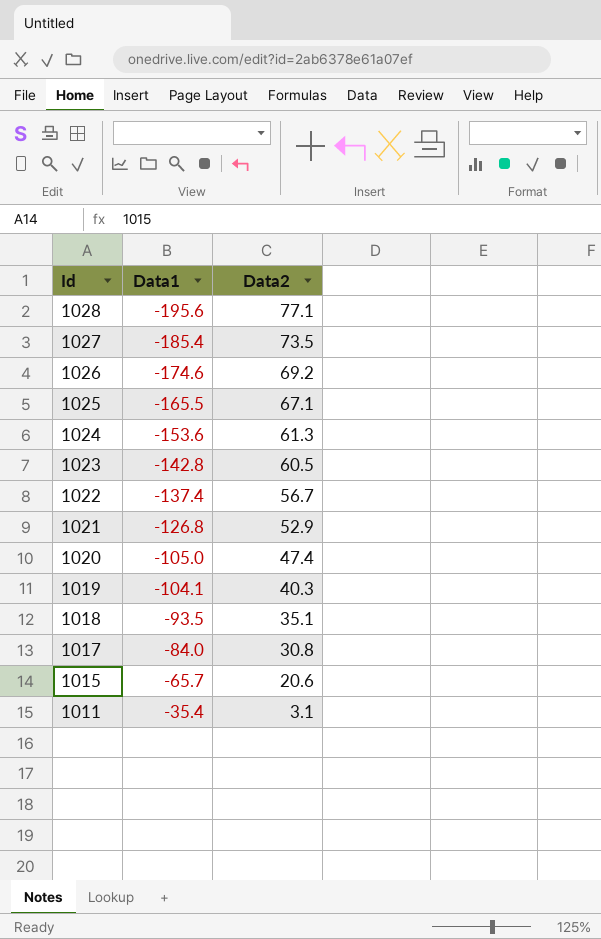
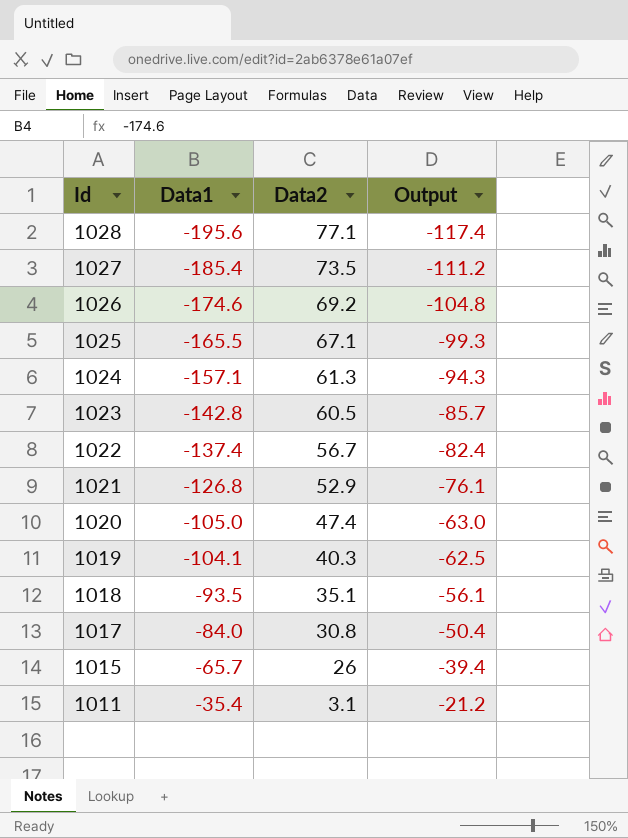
column Output | formula: none -> [Data1] * 0.6
1024 | Data1: -153.6 -> -157.1
1015 | Data2: 20.6 -> 26

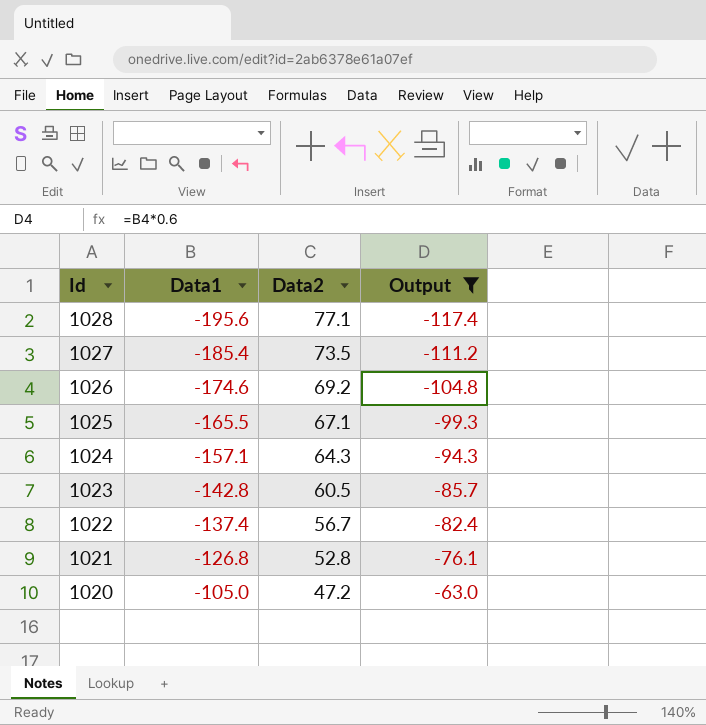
filter: none -> Output <= -63.0
1024 | Data2: 61.3 -> 64.3
1021 | Data2: 52.9 -> 52.8
1020 | Data2: 47.4 -> 47.2

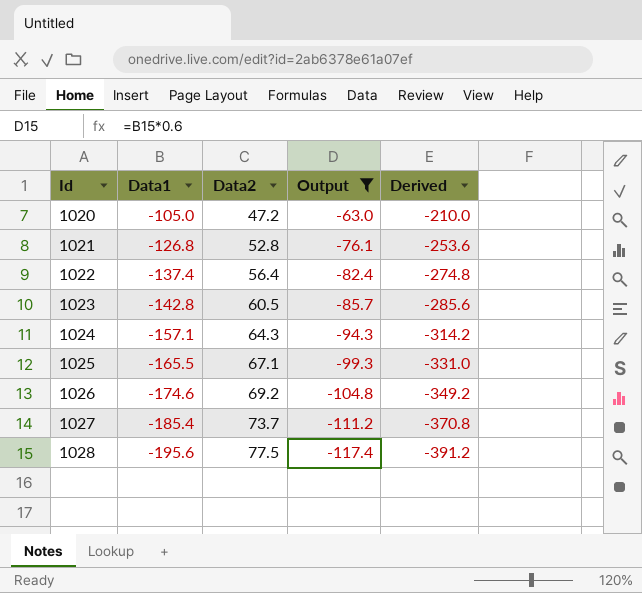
row order: Id descending -> Id ascending
column Derived | formula: none -> [Data1] * 2
1022 | Data2: 56.7 -> 56.4
1027 | Data2: 73.5 -> 73.7
1028 | Data2: 77.1 -> 77.5

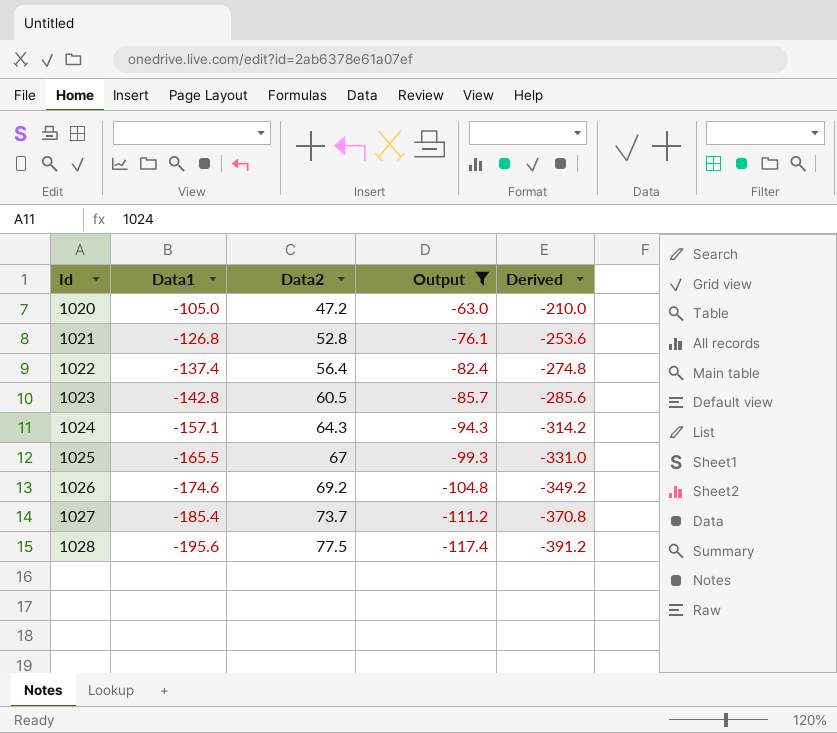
1025 | Data2: 67.1 -> 67

